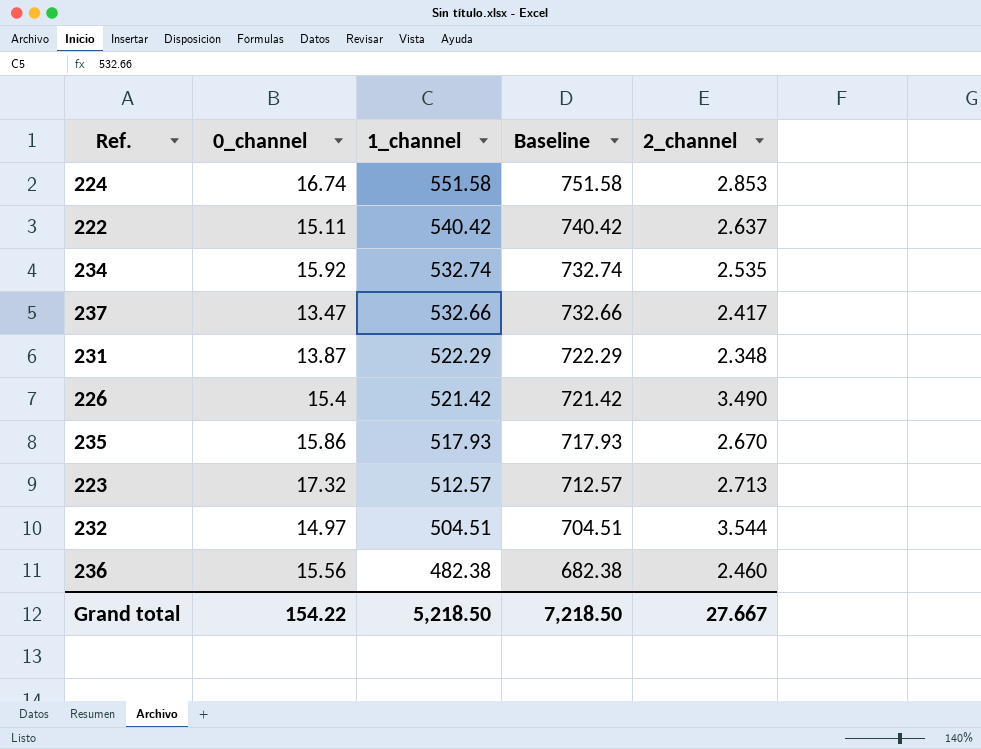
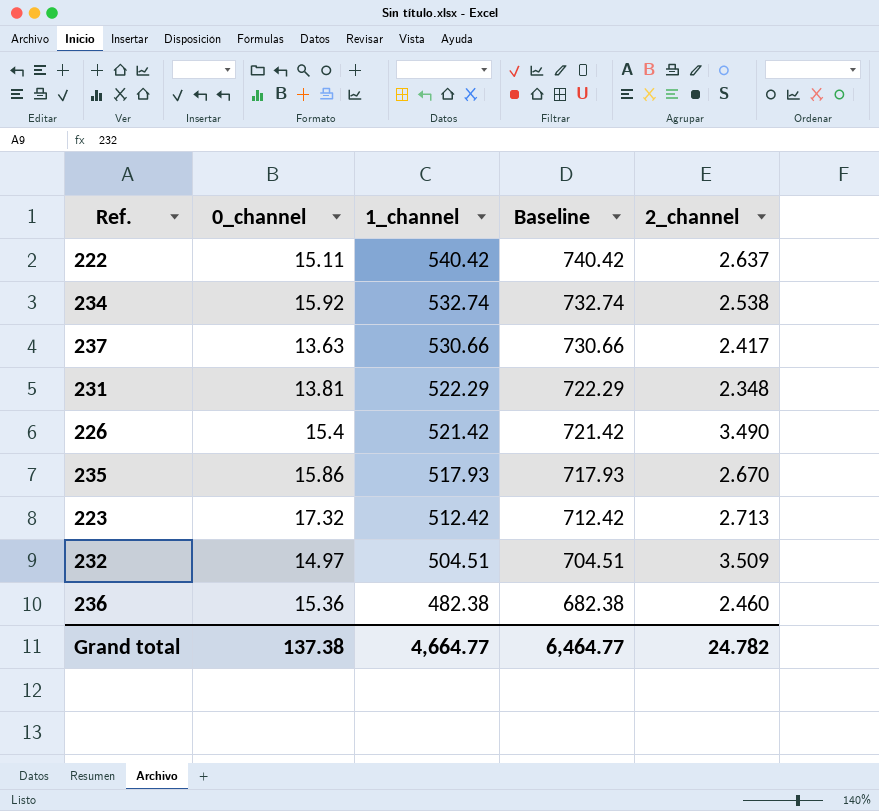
row 224: 16.74 | 551.58 | 751.58 | 2.853 -> none
234 | 2_channel: 2.535 -> 2.538
237 | 0_channel: 13.47 -> 13.63
237 | 1_channel: 532.66 -> 530.66
237 | Baseline: 732.66 -> 730.66
231 | 0_channel: 13.87 -> 13.81
223 | 1_channel: 512.57 -> 512.42
223 | Baseline: 712.57 -> 712.42
232 | 2_channel: 3.544 -> 3.509
236 | 0_channel: 15.56 -> 15.36
Grand total | 0_channel: 154.22 -> 137.38
Grand total | 1_channel: 5,218.50 -> 4,664.77
Grand total | Baseline: 7,218.50 -> 6,464.77
Grand total | 2_channel: 27.667 -> 24.782

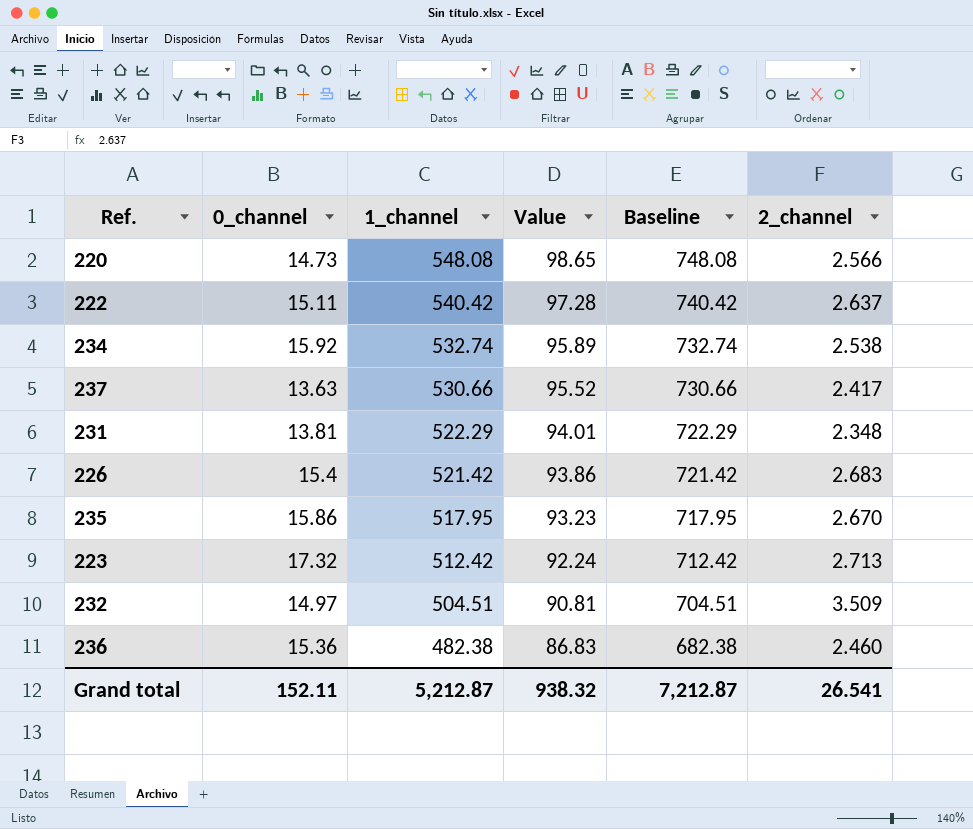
column Value | formula: none -> [1_channel] * 0.18
row 220: none -> 14.73 | 548.08 | 98.65 | 748.08 | 2.566
226 | 2_channel: 3.490 -> 2.683
235 | 1_channel: 517.93 -> 517.95
235 | Baseline: 717.93 -> 717.95
Grand total | 0_channel: 137.38 -> 152.11
Grand total | 1_channel: 4,664.77 -> 5,212.87
Grand total | Baseline: 6,464.77 -> 7,212.87
Grand total | 2_channel: 24.782 -> 26.541

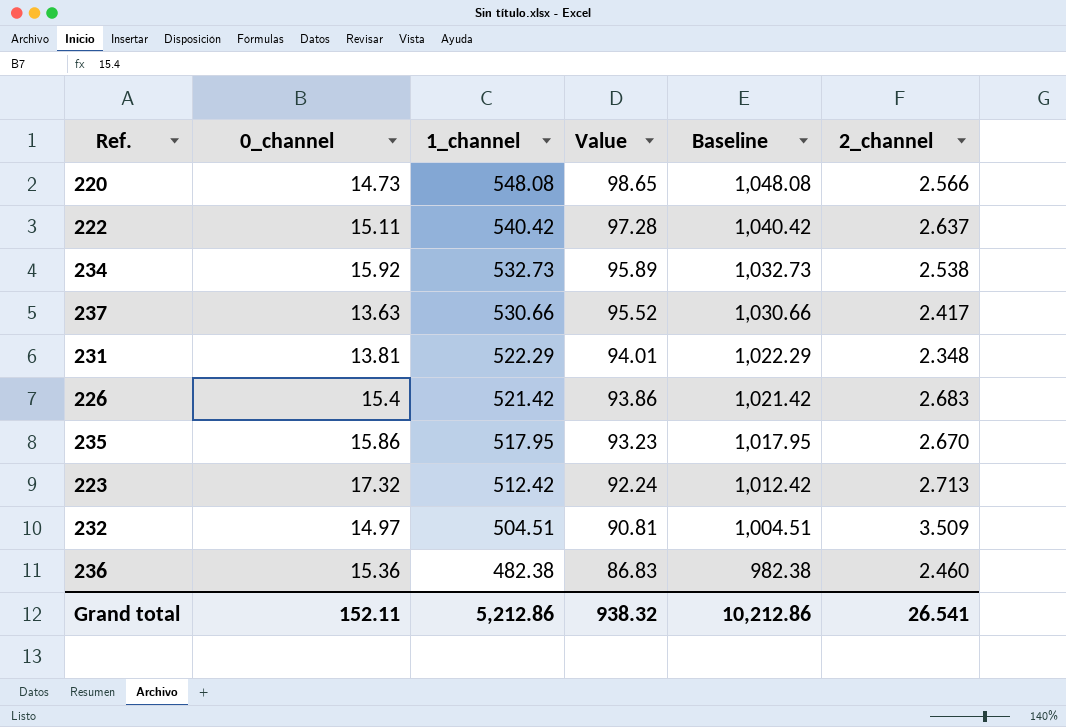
column Baseline | formula: [1_channel] + 200 -> [1_channel] + 500
234 | 1_channel: 532.74 -> 532.73
Grand total | 1_channel: 5,212.87 -> 5,212.86
Grand total | Baseline: 7,212.87 -> 10,212.86

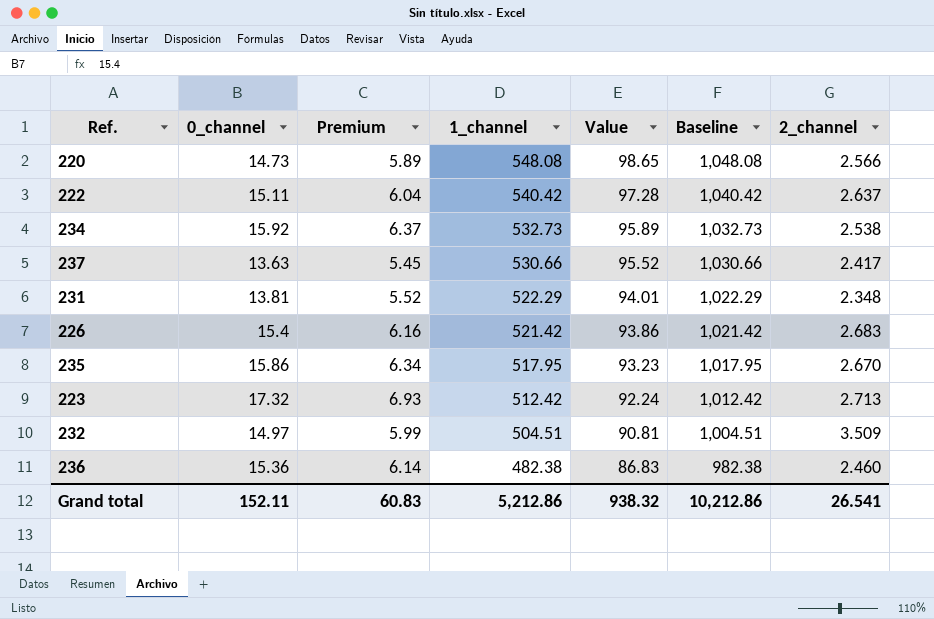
column Premium | formula: none -> [0_channel] * 0.4

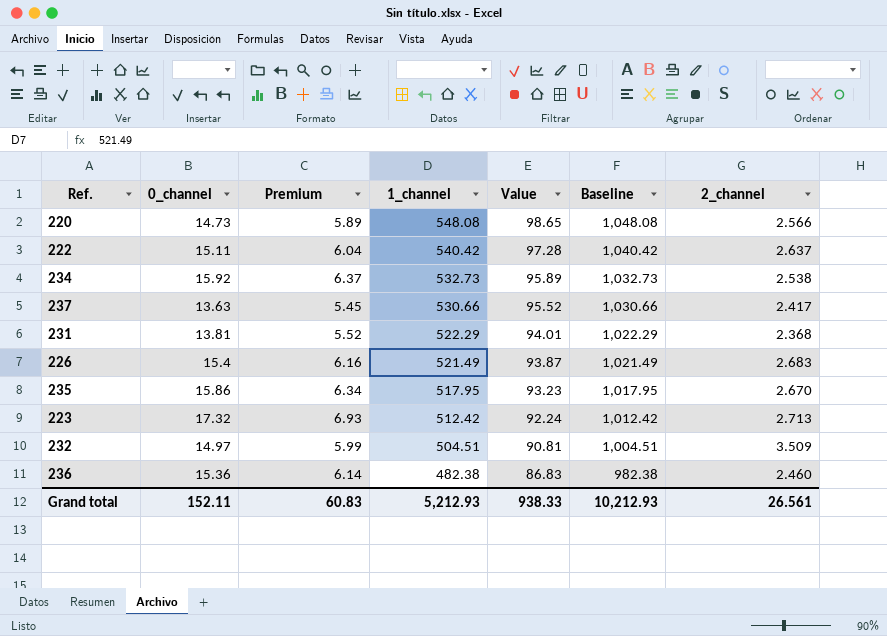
231 | 2_channel: 2.348 -> 2.368
226 | 1_channel: 521.42 -> 521.49
226 | Value: 93.86 -> 93.87
226 | Baseline: 1,021.42 -> 1,021.49
Grand total | 1_channel: 5,212.86 -> 5,212.93
Grand total | Value: 938.32 -> 938.33
Grand total | Baseline: 10,212.86 -> 10,212.93
Grand total | 2_channel: 26.541 -> 26.561

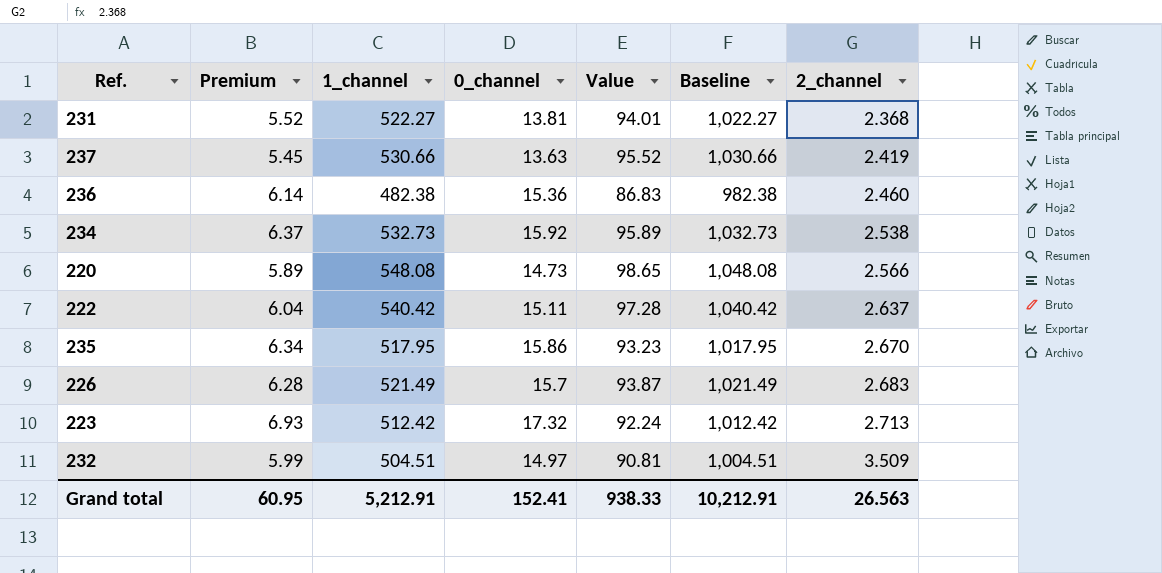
row order: 1_channel descending -> 2_channel ascending
column 0_channel | position: 2 -> 4
231 | 1_channel: 522.29 -> 522.27
231 | Baseline: 1,022.29 -> 1,022.27
237 | 2_channel: 2.417 -> 2.419
226 | Premium: 6.16 -> 6.28
226 | 0_channel: 15.4 -> 15.7
Grand total | Premium: 60.83 -> 60.95
Grand total | 1_channel: 5,212.93 -> 5,212.91
Grand total | 0_channel: 152.11 -> 152.41
Grand total | Baseline: 10,212.93 -> 10,212.91
Grand total | 2_channel: 26.561 -> 26.563

